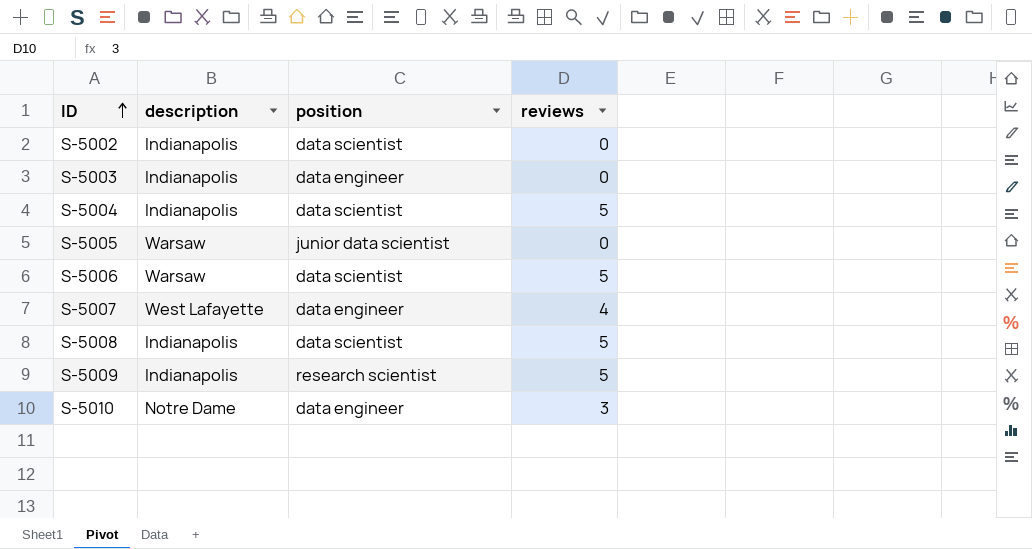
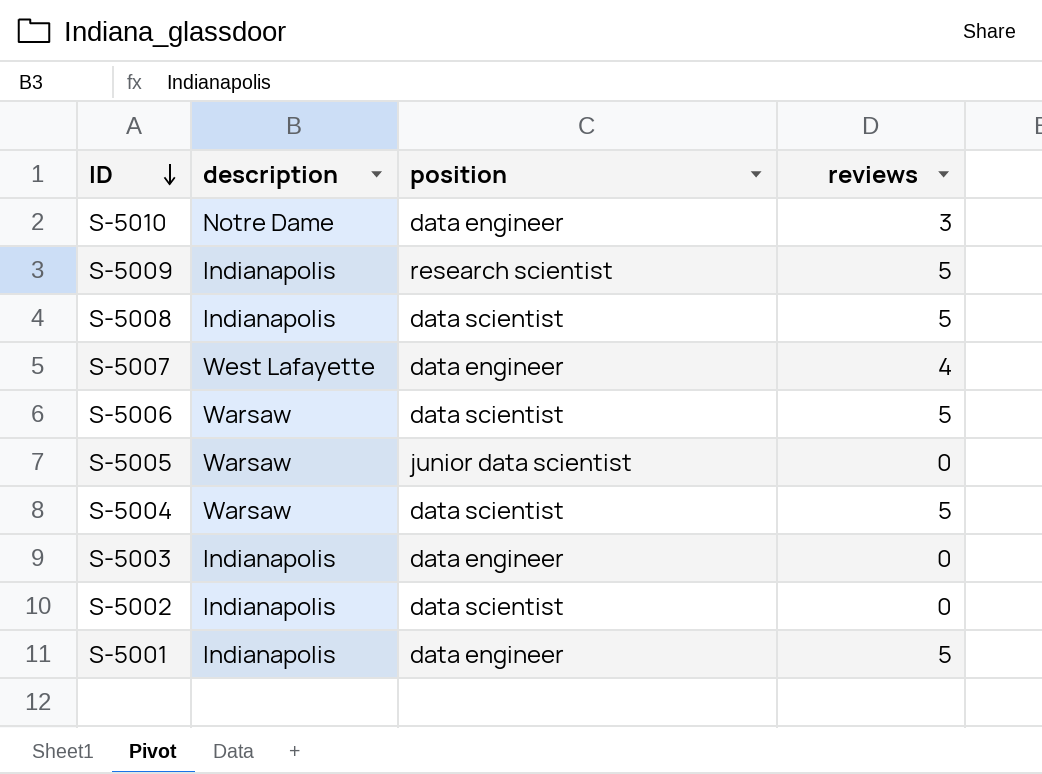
row order: ID ascending -> ID descending
S-5004 | description: Indianapolis -> Warsaw
row S-5001: none -> Indianapolis | data engineer | 5

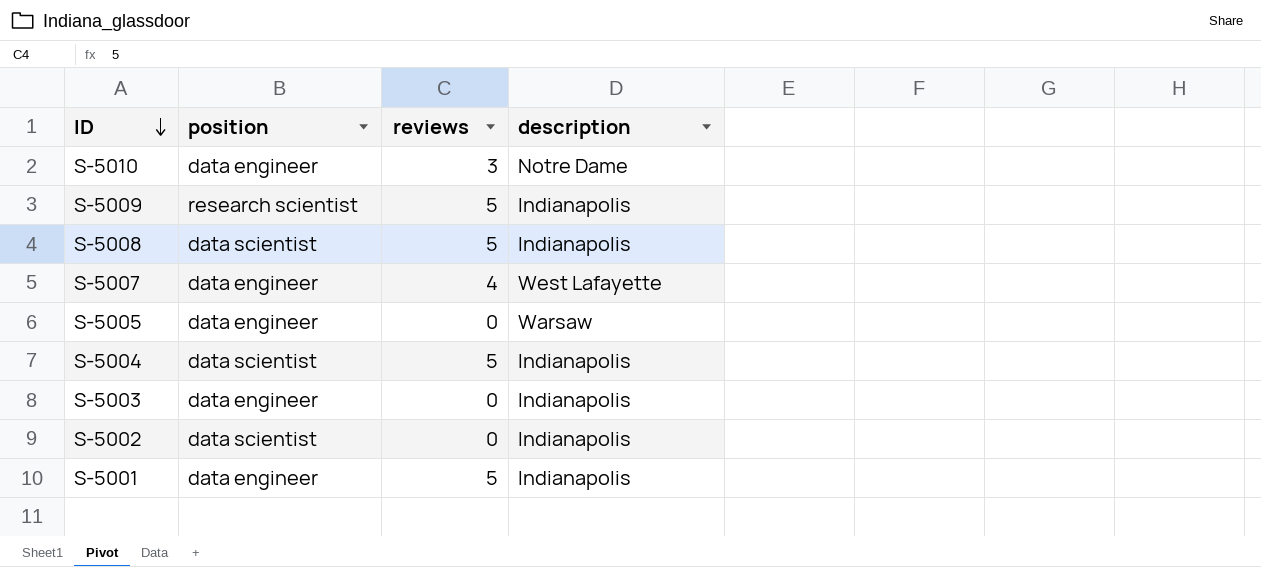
column description | position: 2 -> 4
row S-5006: Warsaw | data scientist | 5 -> none
S-5005 | position: junior data scientist -> data engineer
S-5004 | description: Warsaw -> Indianapolis

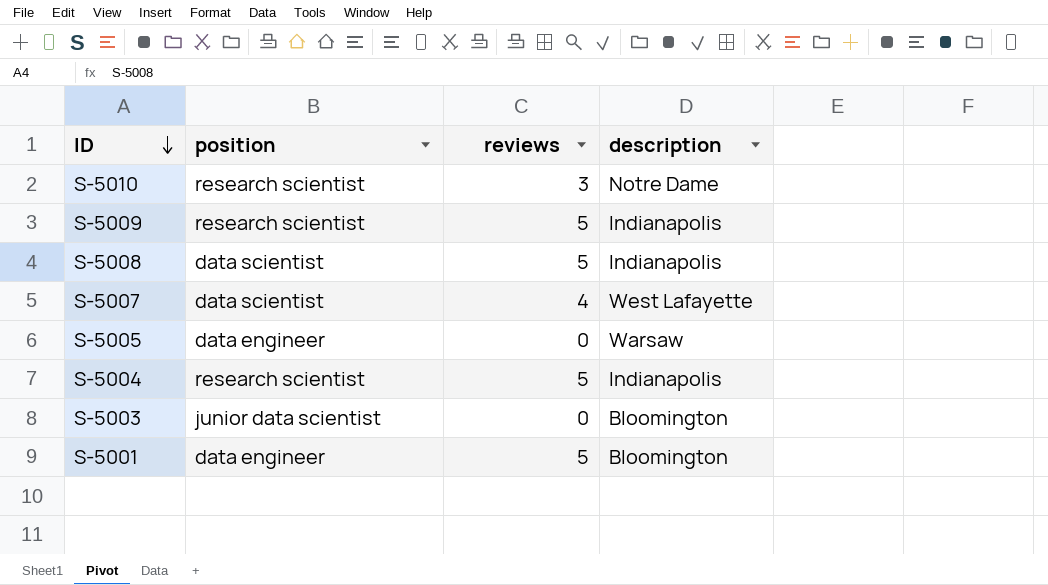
row S-5002: data scientist | 0 | Indianapolis -> none
S-5010 | position: data engineer -> research scientist
S-5007 | position: data engineer -> data scientist
S-5004 | position: data scientist -> research scientist
S-5003 | position: data engineer -> junior data scientist
S-5003 | description: Indianapolis -> Bloomington
S-5001 | description: Indianapolis -> Bloomington

